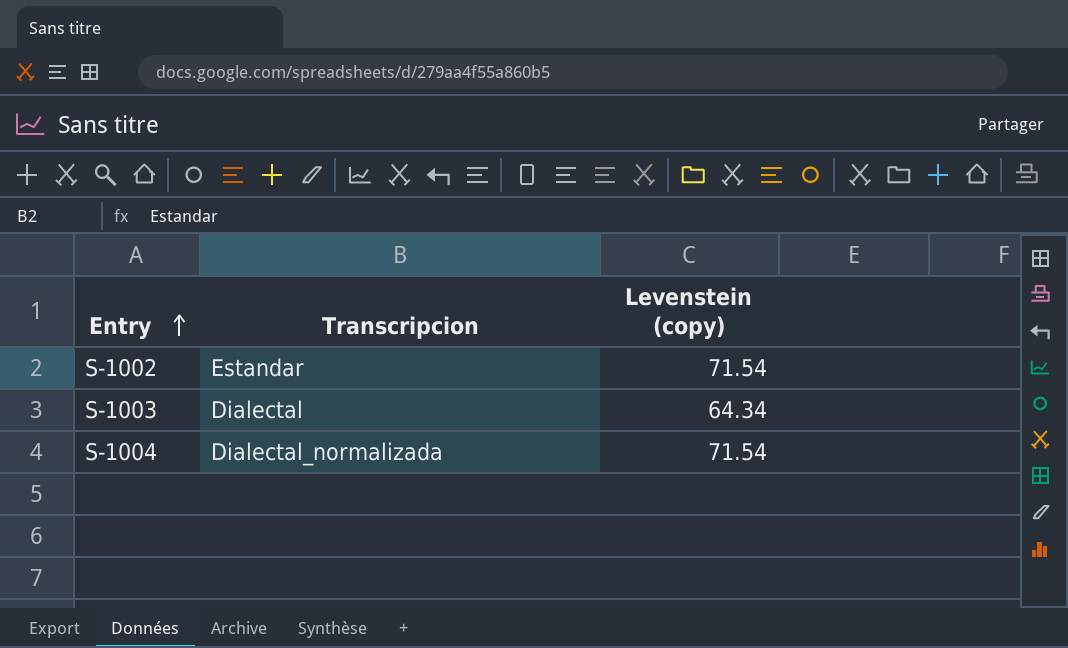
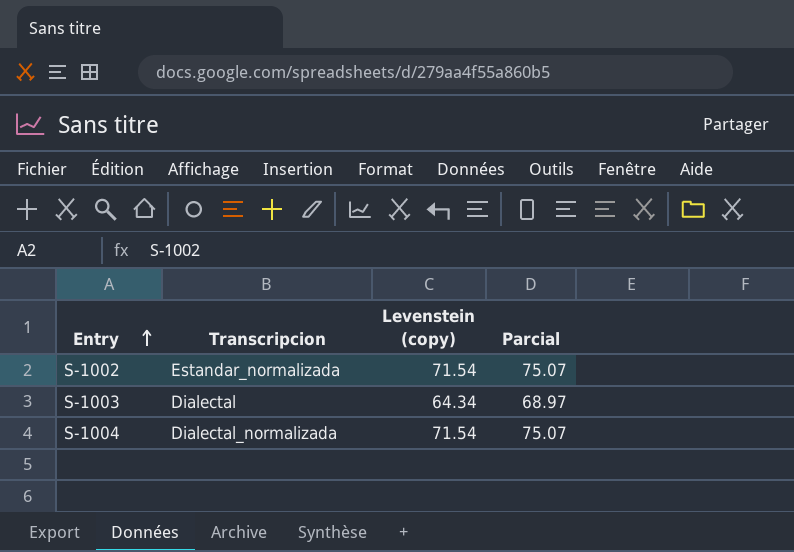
column Parcial | position: none -> 4
S-1002 | Transcripcion: Estandar -> Estandar_normalizada

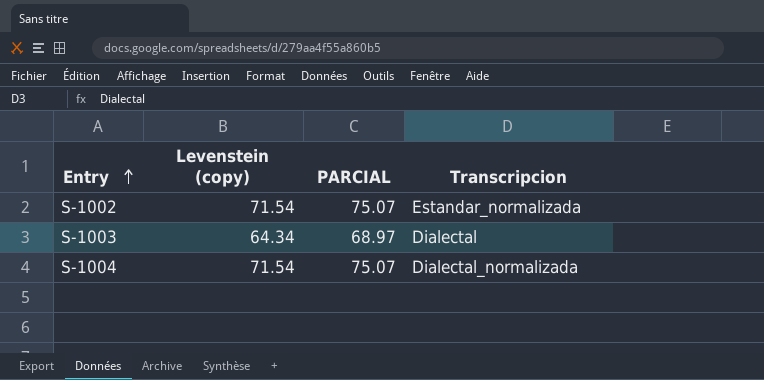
column name: Parcial -> PARCIAL
column Transcripcion | position: 2 -> 4

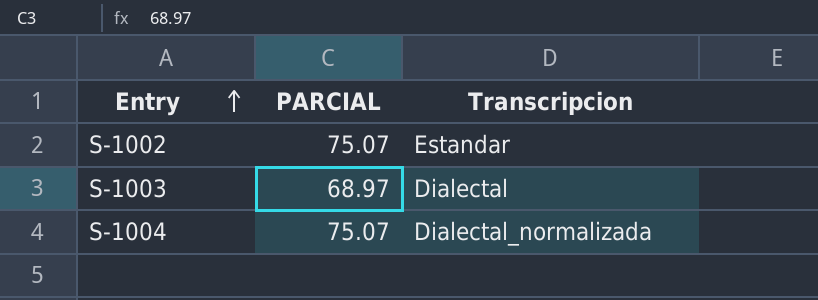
column Levenstein (copy) | position: 2 -> none
S-1002 | Transcripcion: Estandar_normalizada -> Estandar

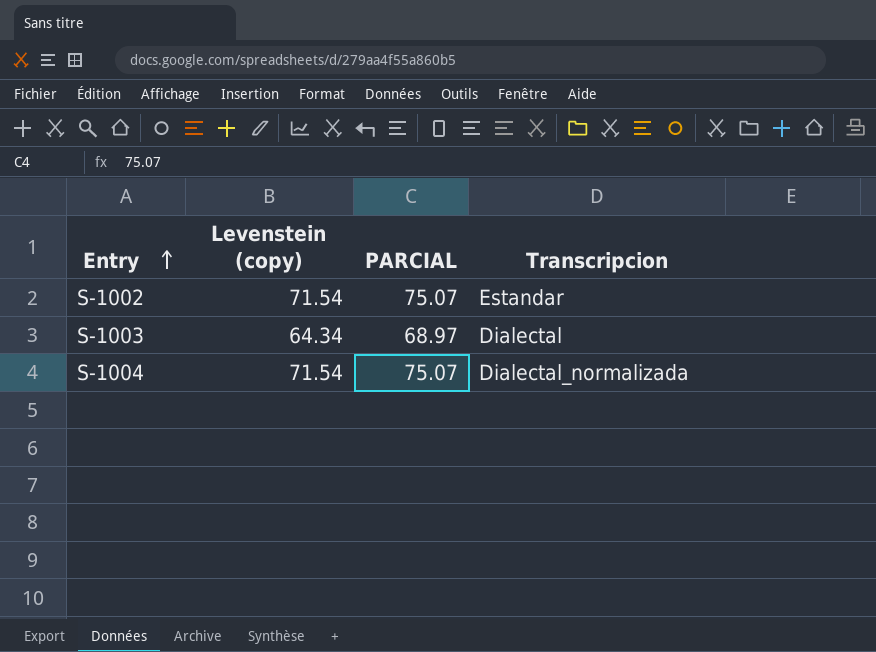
column Levenstein (copy) | position: none -> 2

